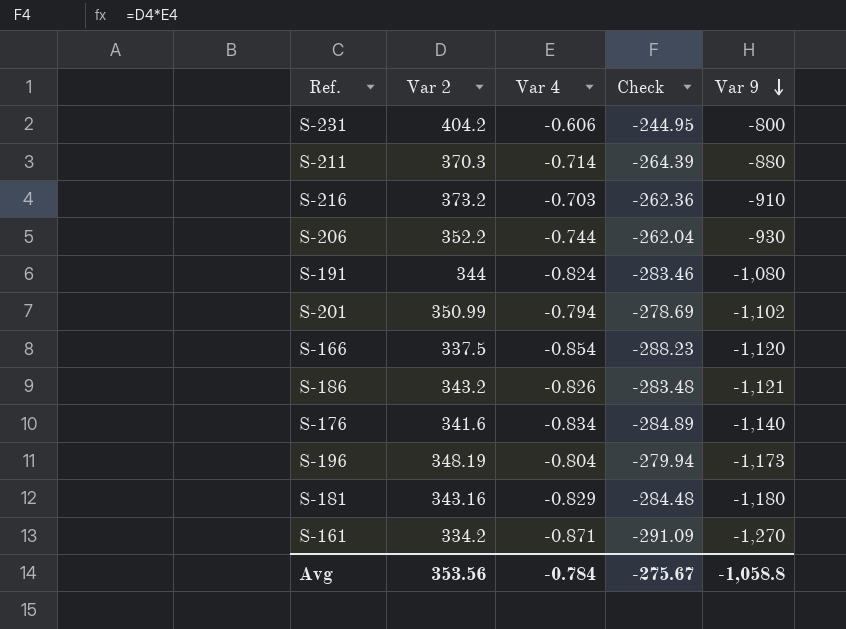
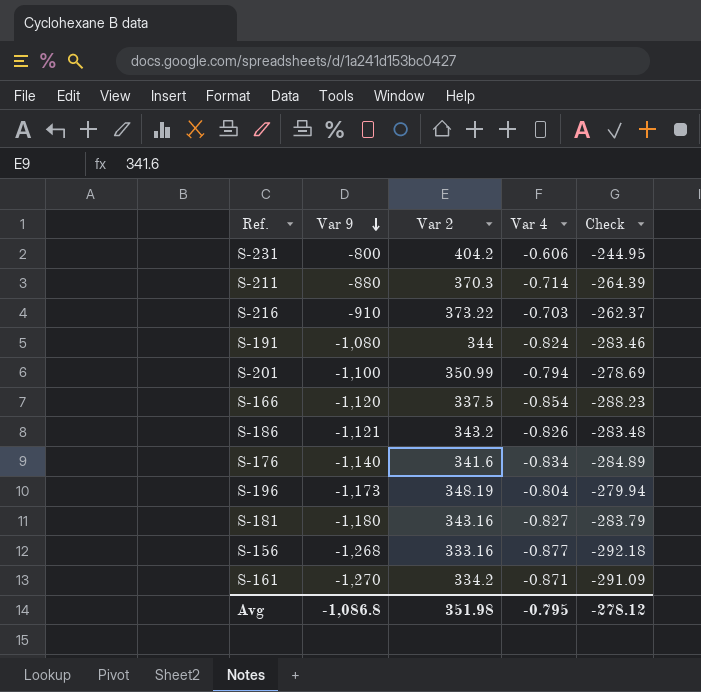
column Var 9 | position: 5 -> 2
row S-206: 352.2 | -0.744 | -262.04 | -930 -> none
S-216 | Var 2: 373.2 -> 373.22
S-216 | Check: -262.36 -> -262.37
S-201 | Var 9: -1,102 -> -1,100
S-181 | Var 4: -0.829 -> -0.827
S-181 | Check: -284.48 -> -283.79
row S-156: none -> -1,268 | 333.16 | -0.877 | -292.18
Avg | Var 9: -1,058.8 -> -1,086.8
Avg | Var 2: 353.56 -> 351.98
Avg | Var 4: -0.784 -> -0.795
Avg | Check: -275.67 -> -278.12

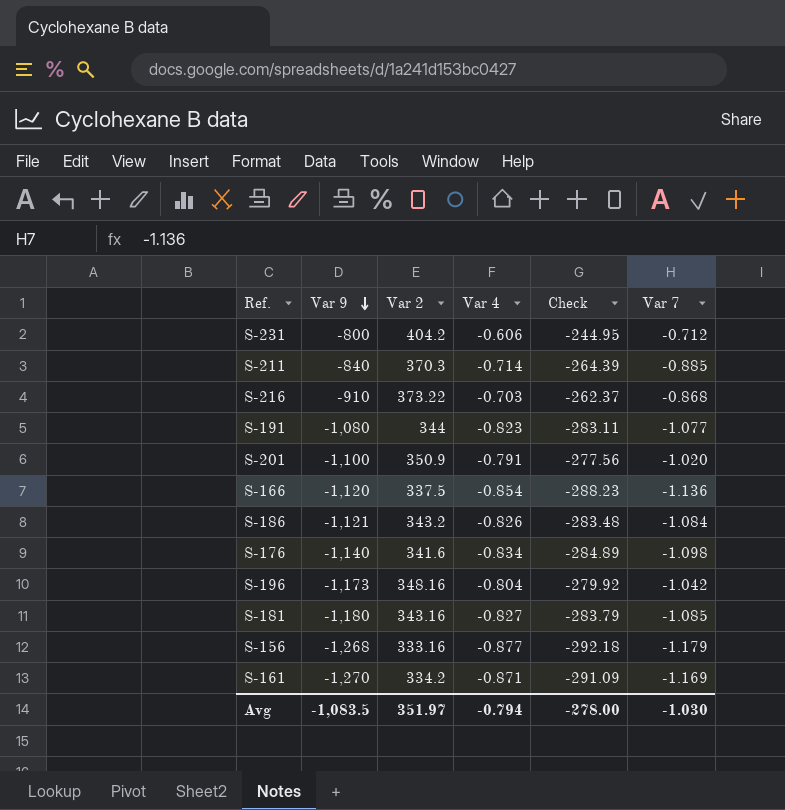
column Var 7 | position: none -> 6
S-211 | Var 9: -880 -> -840
S-191 | Var 4: -0.824 -> -0.823
S-191 | Check: -283.46 -> -283.11
S-201 | Var 2: 350.99 -> 350.9
S-201 | Var 4: -0.794 -> -0.791
S-201 | Check: -278.69 -> -277.56
S-196 | Var 2: 348.19 -> 348.16
S-196 | Check: -279.94 -> -279.92
Avg | Var 9: -1,086.8 -> -1,083.5
Avg | Var 2: 351.98 -> 351.97
Avg | Var 4: -0.795 -> -0.794
Avg | Check: -278.12 -> -278.00

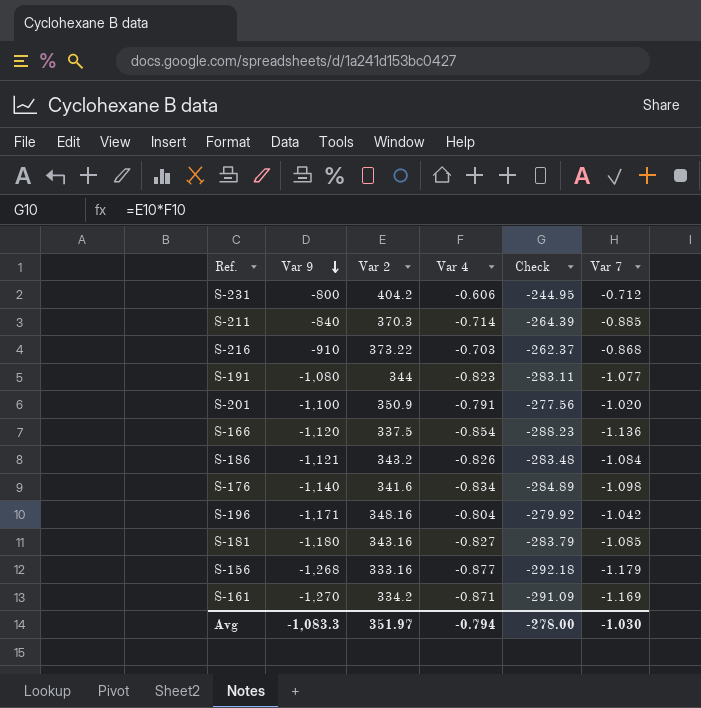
S-196 | Var 9: -1,173 -> -1,171
Avg | Var 9: -1,083.5 -> -1,083.3

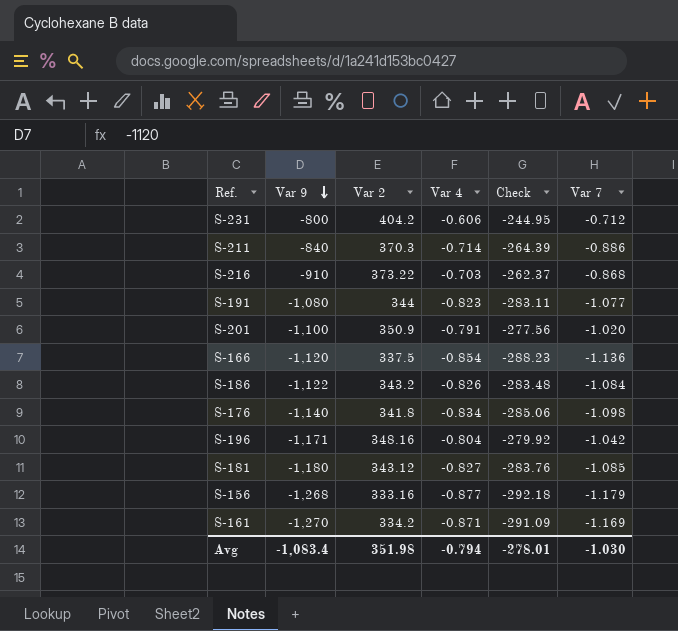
S-211 | Var 7: -0.885 -> -0.886
S-186 | Var 9: -1,121 -> -1,122
S-176 | Var 2: 341.6 -> 341.8
S-176 | Check: -284.89 -> -285.06
S-181 | Var 2: 343.16 -> 343.12
S-181 | Check: -283.79 -> -283.76
Avg | Var 9: -1,083.3 -> -1,083.4
Avg | Var 2: 351.97 -> 351.98
Avg | Check: -278.00 -> -278.01

